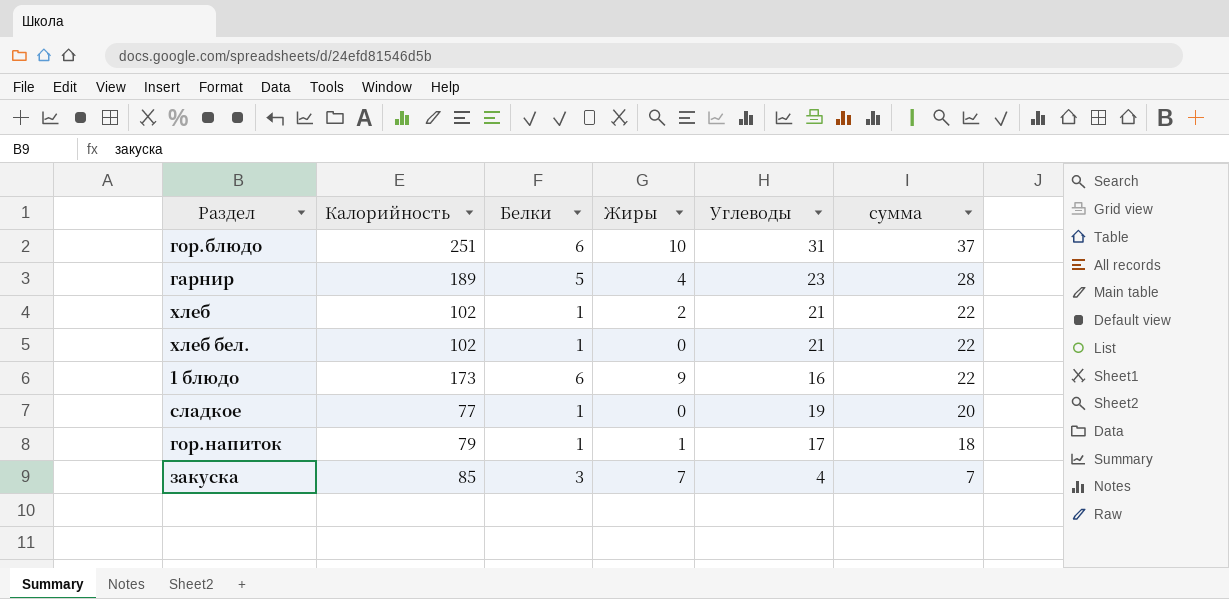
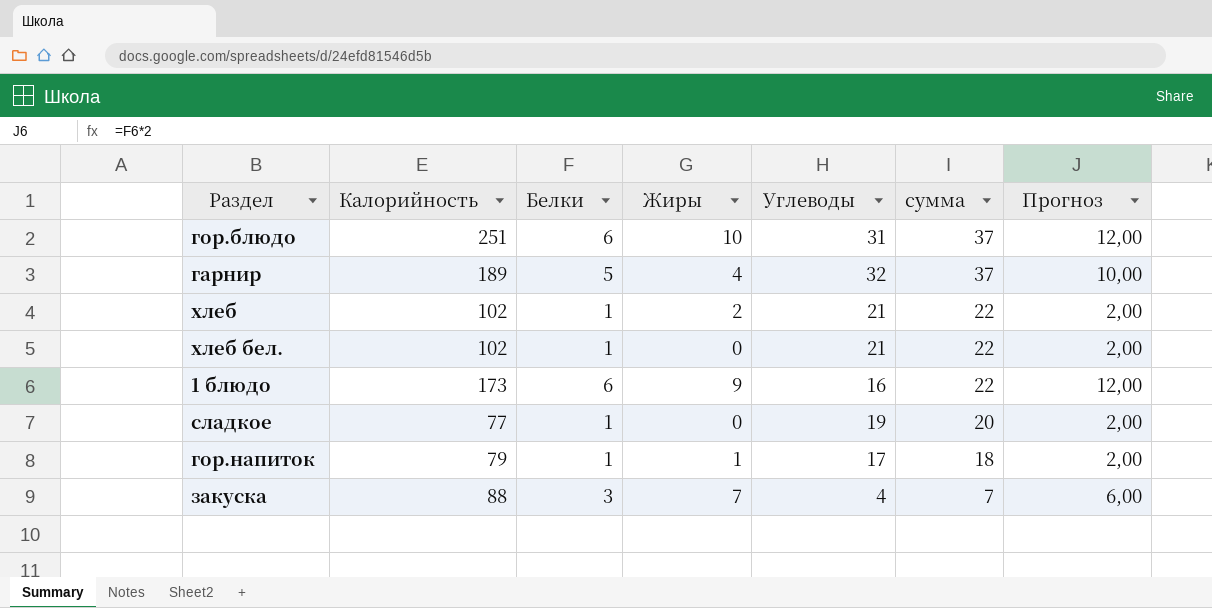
column Прогноз | formula: none -> [Белки] * 2
гарнир | Углеводы: 23 -> 32
гарнир | сумма: 28 -> 37
закуска | Калорийность: 85 -> 88

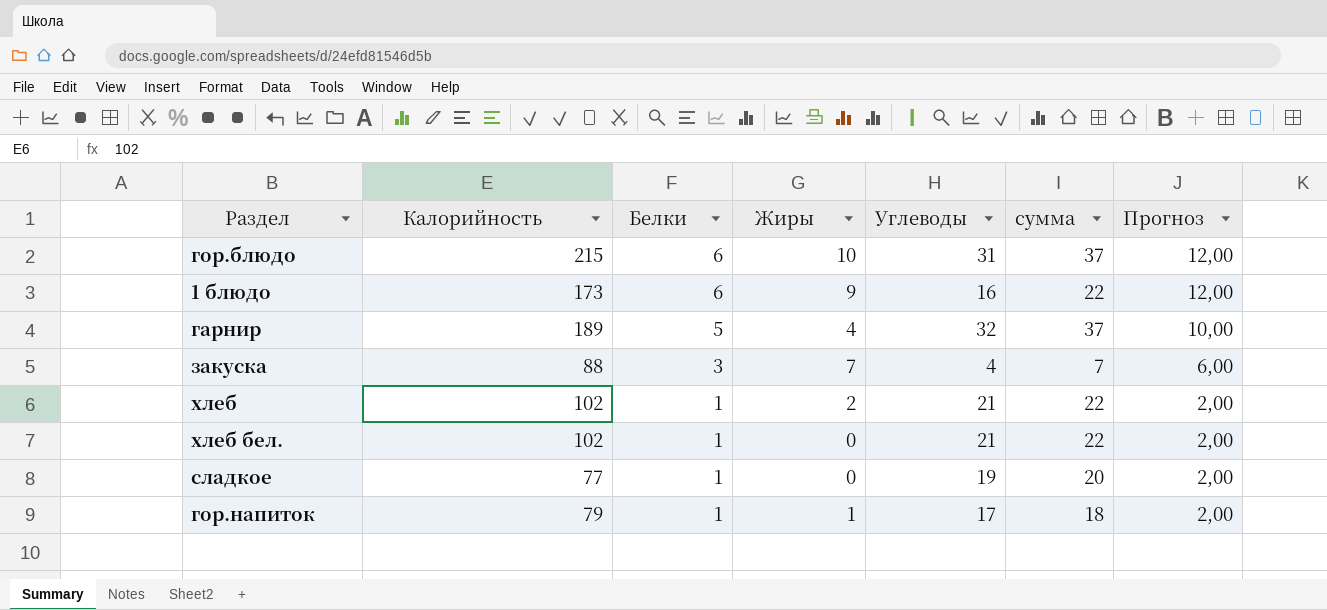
row order: сумма descending -> Белки descending
гор.блюдо | Калорийность: 251 -> 215

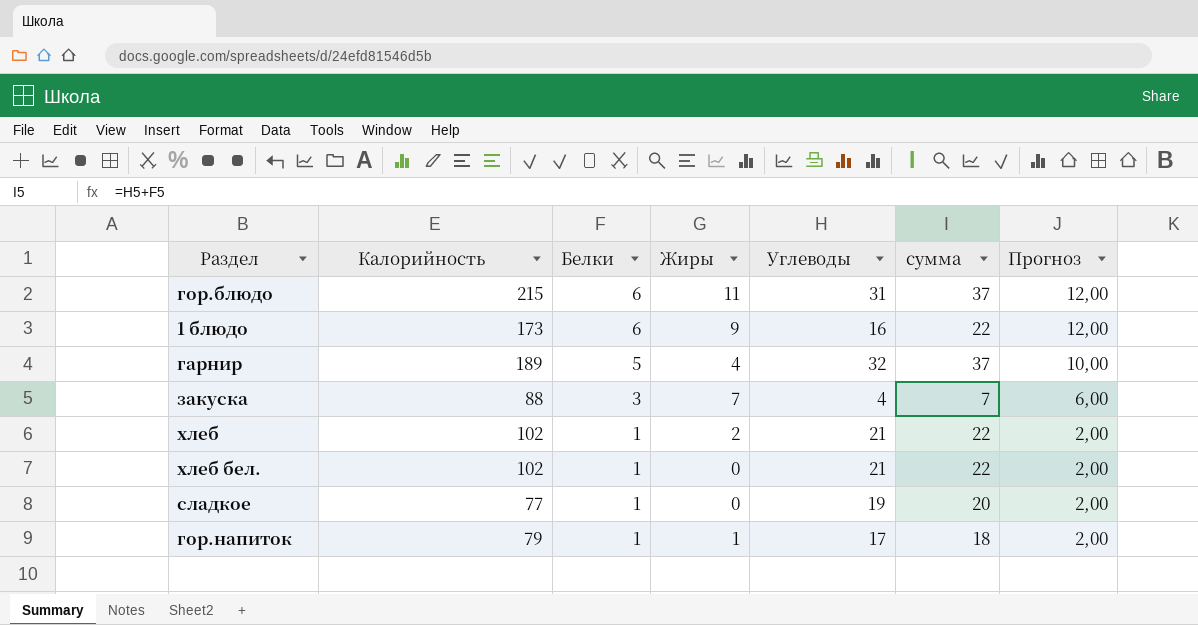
гор.блюдо | Жиры: 10 -> 11

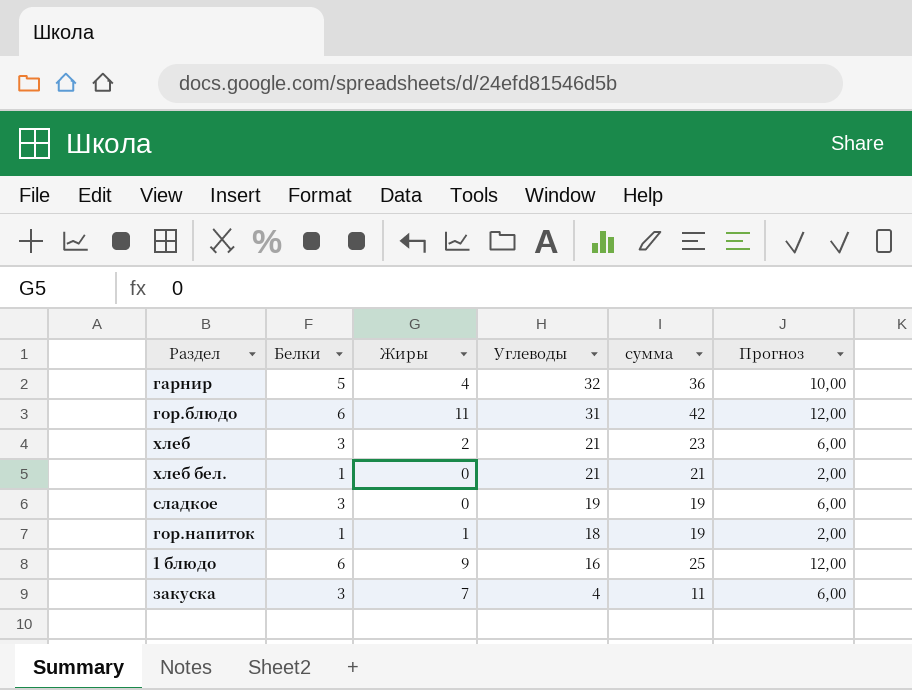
row order: Белки descending -> Углеводы descending
column Калорийность | position: 2 -> none
column сумма | formula: [Белки] + [Углеводы] -> [Жиры] + [Углеводы]
хлеб | Белки: 1 -> 3
хлеб | Прогноз: 2,00 -> 6,00
сладкое | Белки: 1 -> 3
сладкое | Прогноз: 2,00 -> 6,00
гор.напиток | Углеводы: 17 -> 18

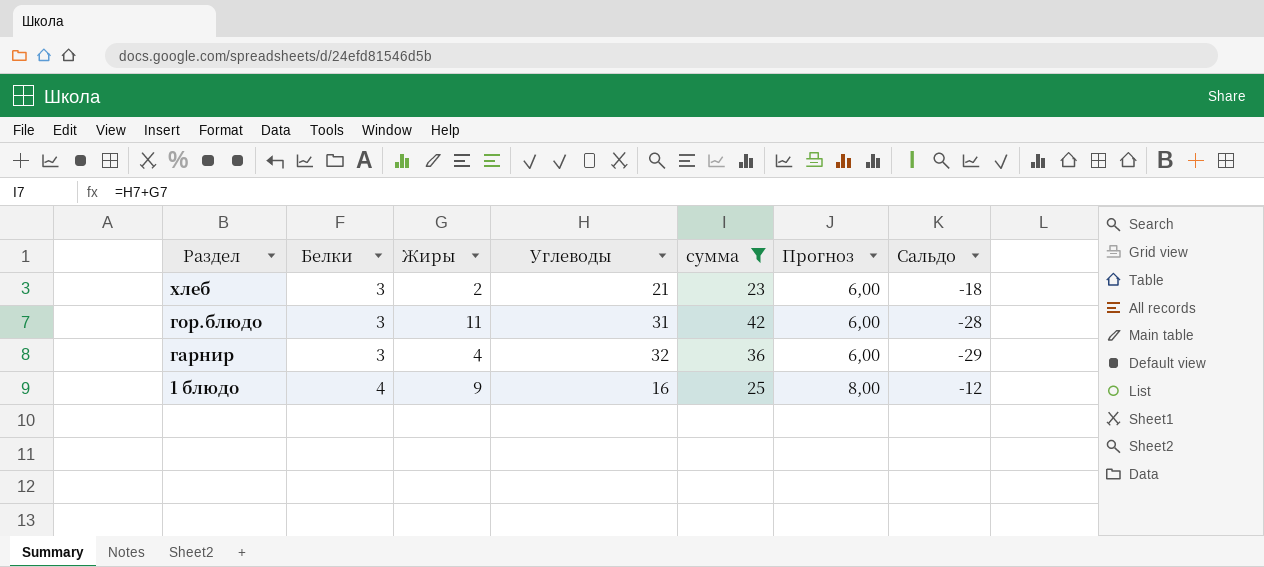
filter: none -> сумма >= 23
row order: Углеводы descending -> Раздел descending
column Сальдо | formula: none -> [Белки] - [Углеводы]
гор.блюдо | Белки: 6 -> 3
гор.блюдо | Прогноз: 12,00 -> 6,00
гарнир | Белки: 5 -> 3
гарнир | Прогноз: 10,00 -> 6,00
1 блюдо | Белки: 6 -> 4
1 блюдо | Прогноз: 12,00 -> 8,00

